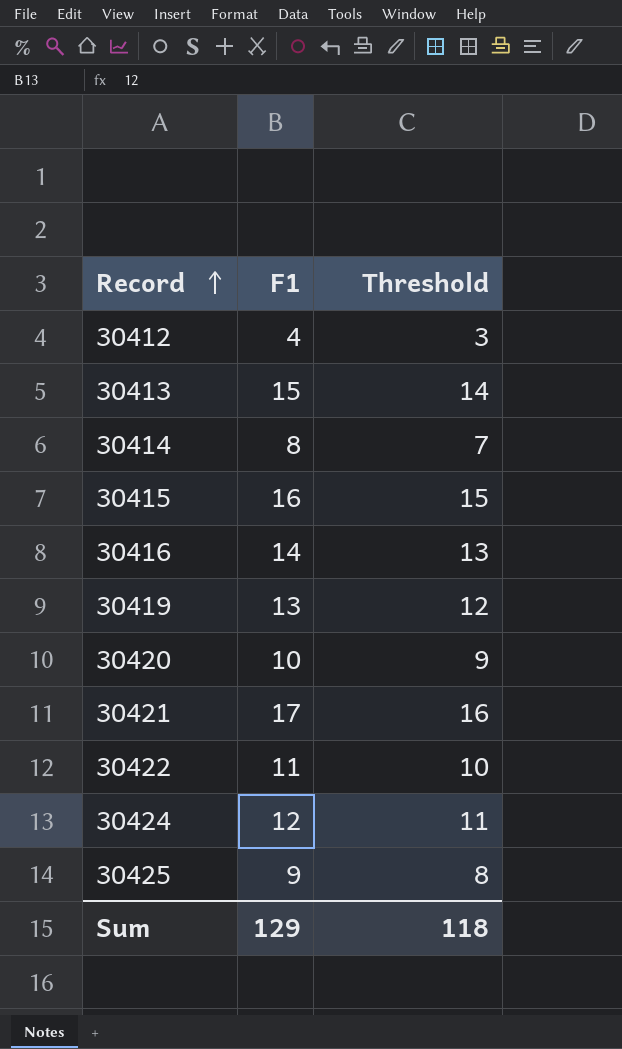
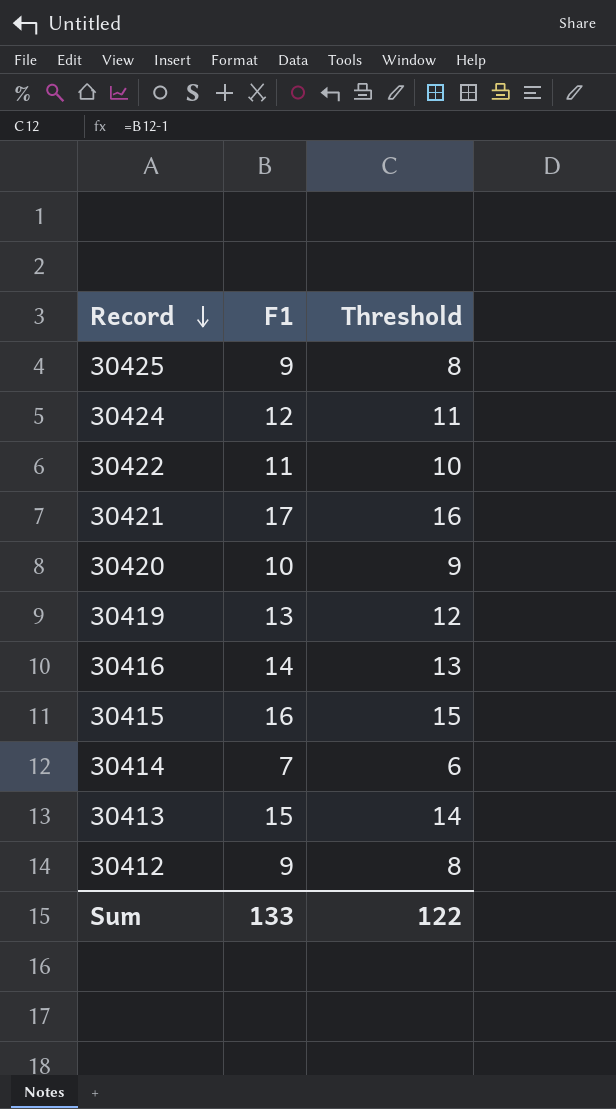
row order: Record ascending -> Record descending
30414 | F1: 8 -> 7
30414 | Threshold: 7 -> 6
30412 | F1: 4 -> 9
30412 | Threshold: 3 -> 8
Sum | F1: 129 -> 133
Sum | Threshold: 118 -> 122

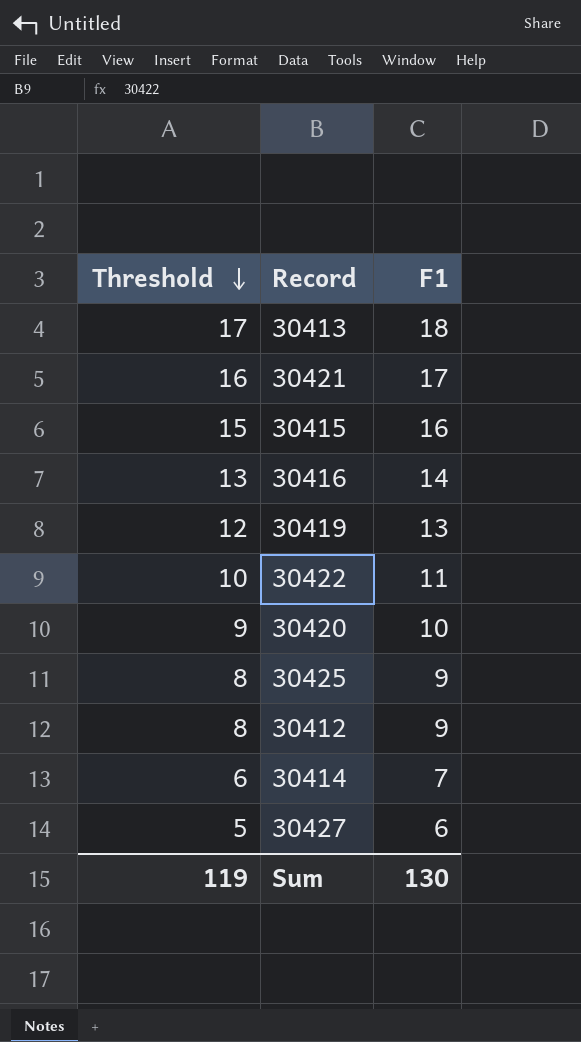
row order: Record descending -> Threshold descending
column Threshold | position: 3 -> 1
row 30424: 12 | 11 -> none
30413 | Threshold: 14 -> 17
30413 | F1: 15 -> 18
row 30427: none -> 5 | 6
Sum | Threshold: 122 -> 119
Sum | F1: 133 -> 130

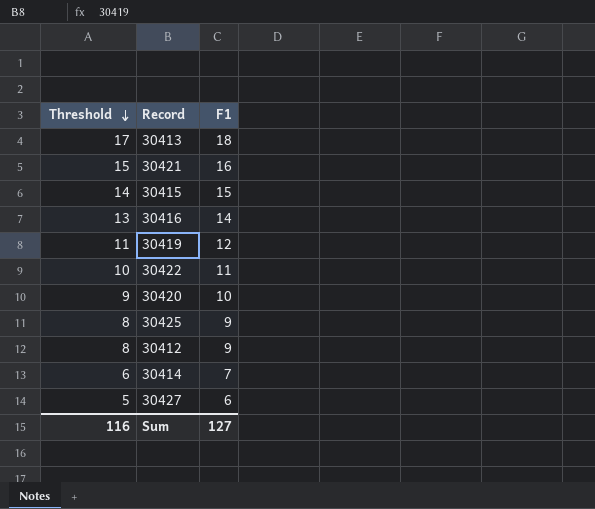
30421 | Threshold: 16 -> 15
30421 | F1: 17 -> 16
30415 | Threshold: 15 -> 14
30415 | F1: 16 -> 15
30419 | Threshold: 12 -> 11
30419 | F1: 13 -> 12
Sum | Threshold: 119 -> 116
Sum | F1: 130 -> 127

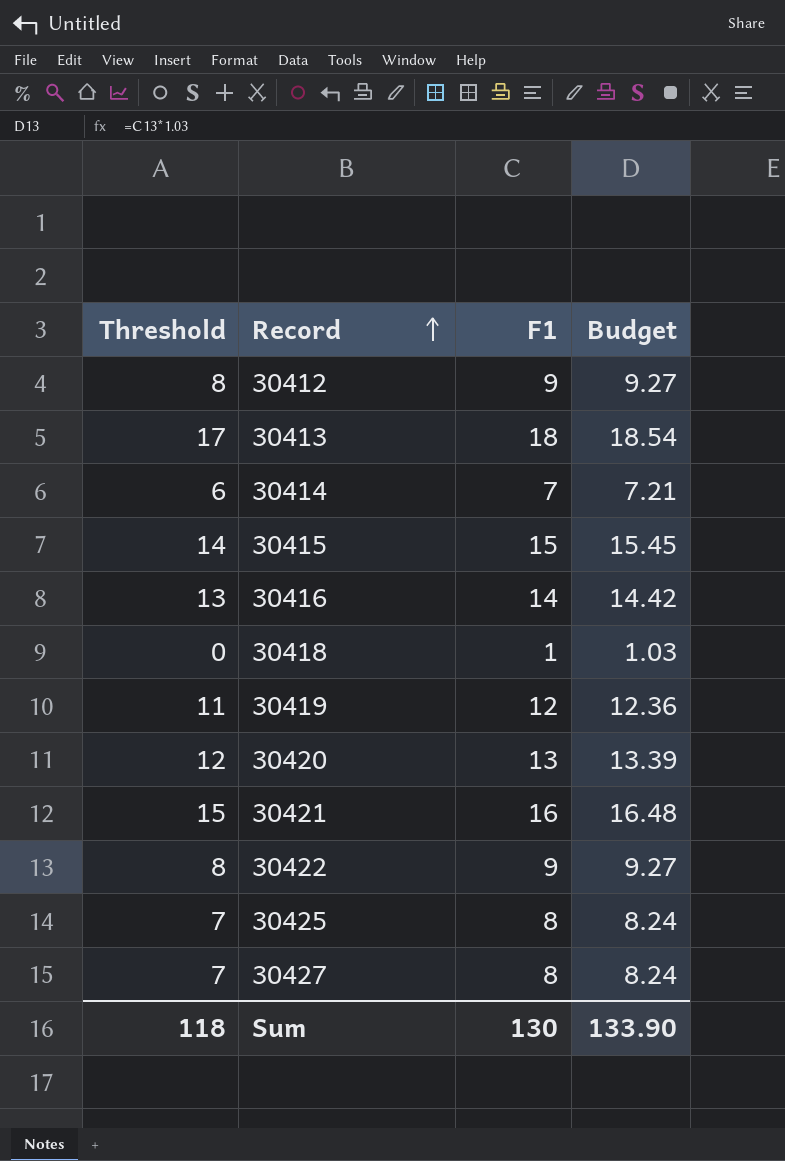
row order: Threshold descending -> Record ascending
column Budget | formula: none -> [F1] * 1.03
row 30418: none -> 0 | 1 | 1.03
30420 | Threshold: 9 -> 12
30420 | F1: 10 -> 13
30422 | Threshold: 10 -> 8
30422 | F1: 11 -> 9
30425 | Threshold: 8 -> 7
30425 | F1: 9 -> 8
30427 | Threshold: 5 -> 7
30427 | F1: 6 -> 8
Sum | Threshold: 116 -> 118
Sum | F1: 127 -> 130

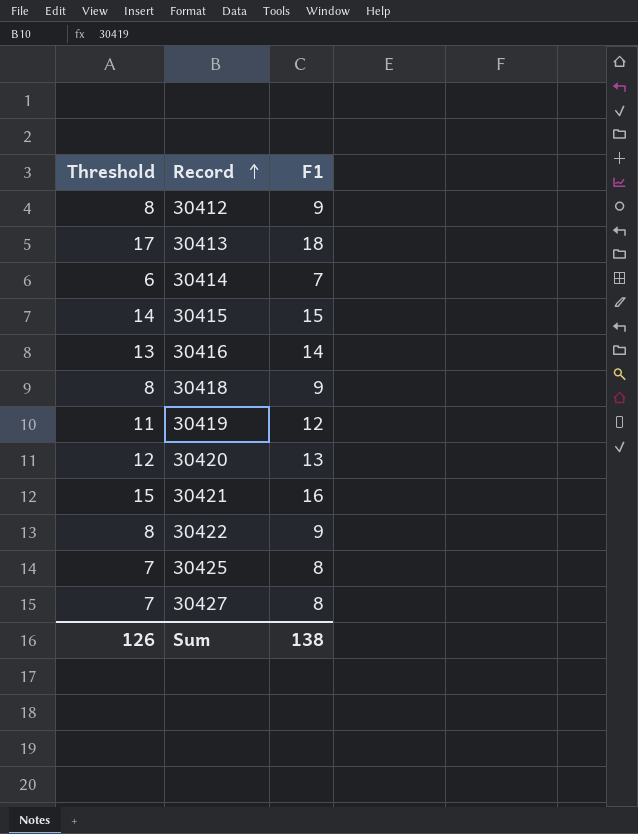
column Budget | formula: [F1] * 1.03 -> none
30418 | Threshold: 0 -> 8
30418 | F1: 1 -> 9
Sum | Threshold: 118 -> 126
Sum | F1: 130 -> 138

